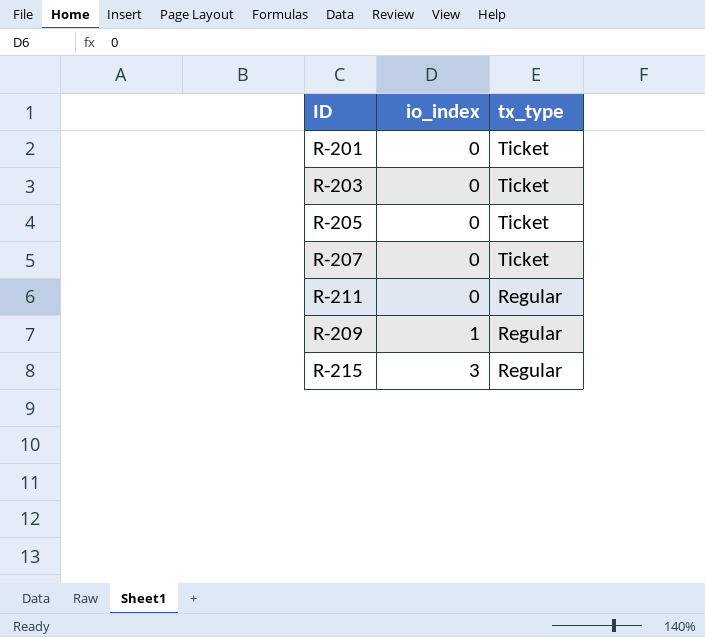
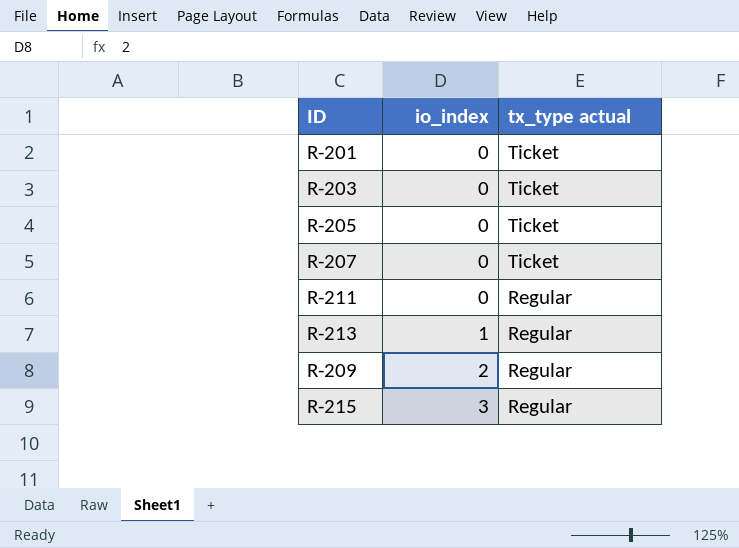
column name: tx_type -> tx_type actual
row R-213: none -> 1 | Regular
R-209 | io_index: 1 -> 2

